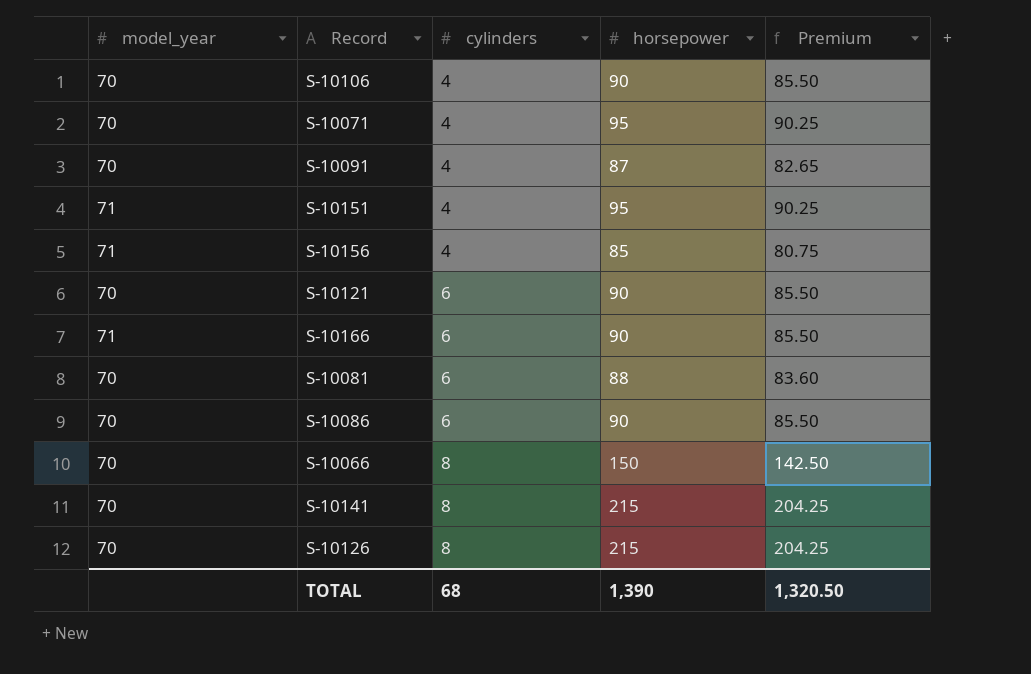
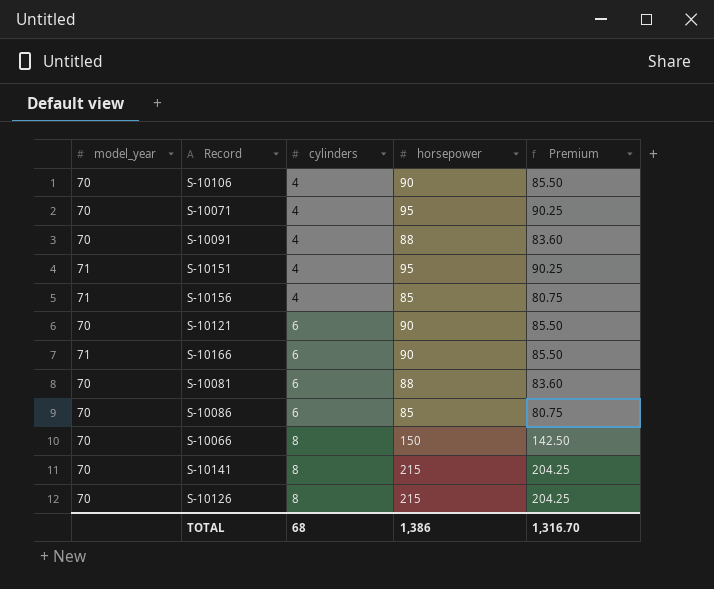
S-10091 | horsepower: 87 -> 88
S-10091 | Premium: 82.65 -> 83.60
S-10086 | horsepower: 90 -> 85
S-10086 | Premium: 85.50 -> 80.75
TOTAL | horsepower: 1,390 -> 1,386
TOTAL | Premium: 1,320.50 -> 1,316.70

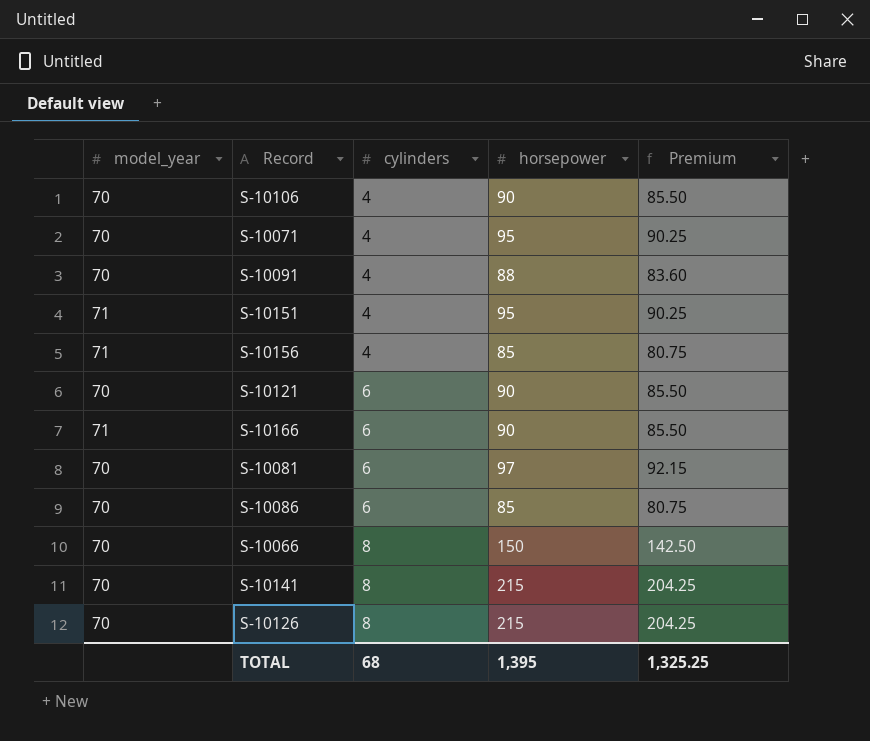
S-10081 | horsepower: 88 -> 97
S-10081 | Premium: 83.60 -> 92.15
TOTAL | horsepower: 1,386 -> 1,395
TOTAL | Premium: 1,316.70 -> 1,325.25

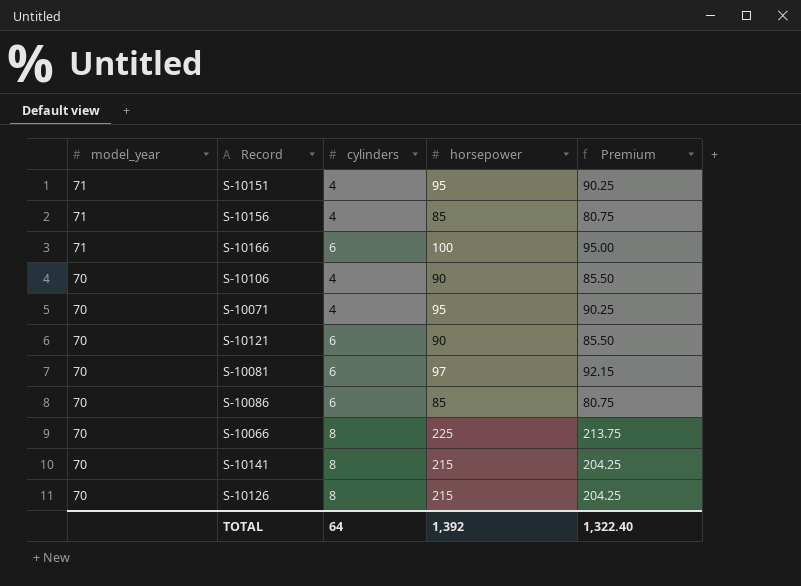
row order: cylinders ascending -> model_year descending
row S-10091: 70 | 4 | 88 | 83.60 -> none
S-10166 | horsepower: 90 -> 100
S-10166 | Premium: 85.50 -> 95.00
S-10066 | horsepower: 150 -> 225
S-10066 | Premium: 142.50 -> 213.75
TOTAL | cylinders: 68 -> 64
TOTAL | horsepower: 1,395 -> 1,392
TOTAL | Premium: 1,325.25 -> 1,322.40

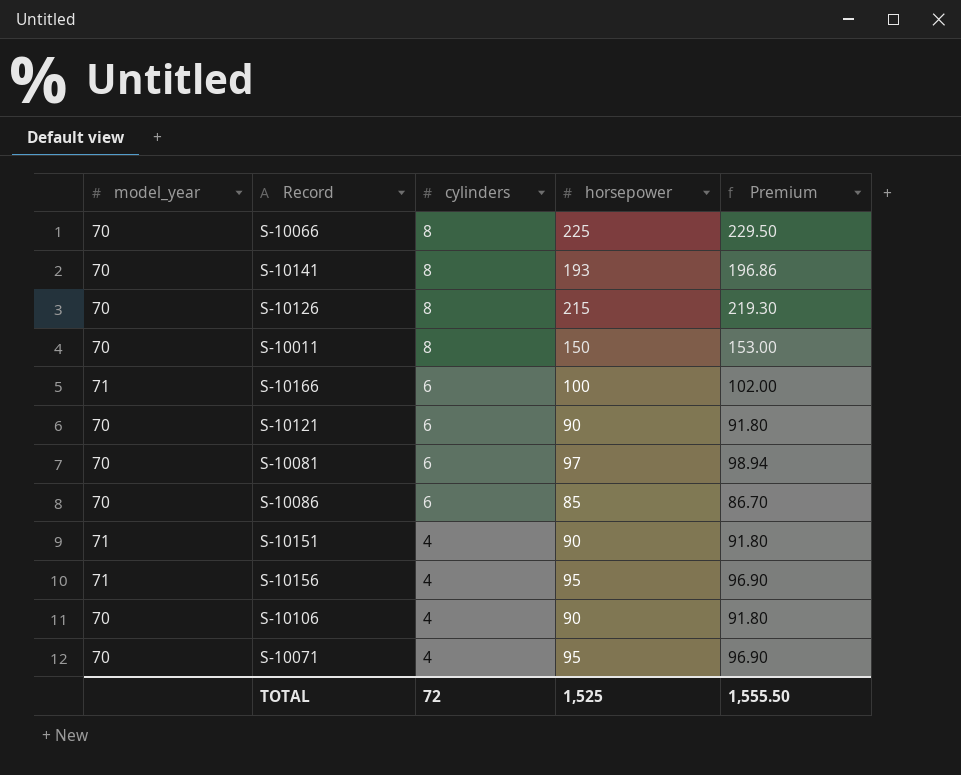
row order: model_year descending -> cylinders descending
column Premium | formula: [horsepower] * 0.95 -> [horsepower] * 1.02
S-10141 | horsepower: 215 -> 193
row S-10011: none -> 70 | 8 | 150 | 153.00
S-10151 | horsepower: 95 -> 90
S-10156 | horsepower: 85 -> 95
TOTAL | cylinders: 64 -> 72
TOTAL | horsepower: 1,392 -> 1,525
TOTAL | Premium: 1,322.40 -> 1,555.50

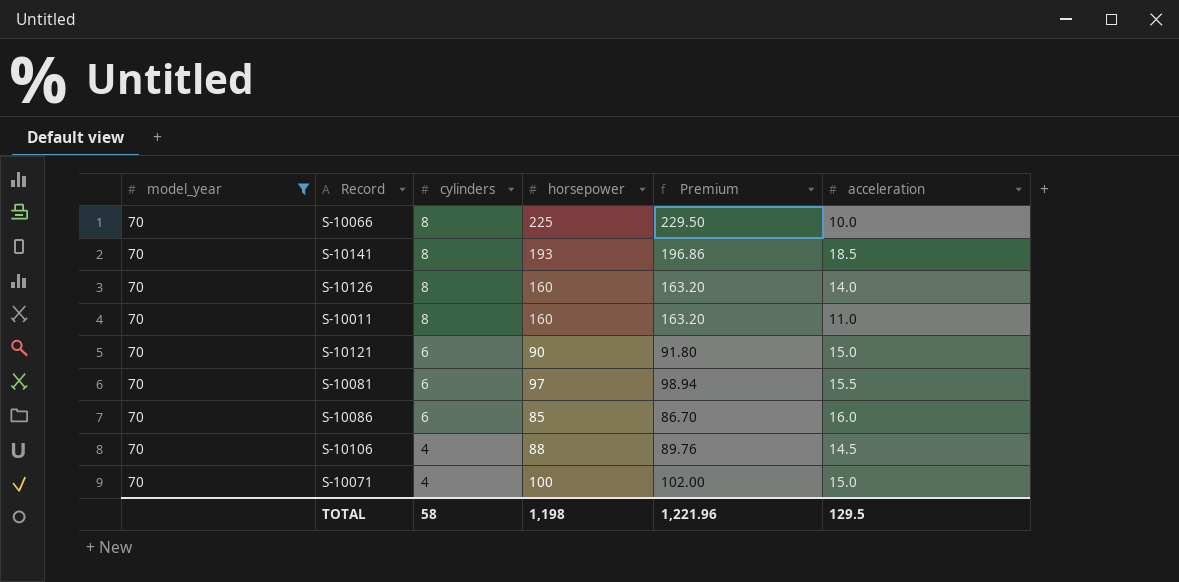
filter: none -> model_year = 70
column acceleration | position: none -> 6
S-10126 | horsepower: 215 -> 160
S-10126 | Premium: 219.30 -> 163.20
S-10011 | horsepower: 150 -> 160
S-10011 | Premium: 153.00 -> 163.20
S-10106 | horsepower: 90 -> 88
S-10106 | Premium: 91.80 -> 89.76
S-10071 | horsepower: 95 -> 100
S-10071 | Premium: 96.90 -> 102.00
TOTAL | cylinders: 72 -> 58
TOTAL | horsepower: 1,525 -> 1,198
TOTAL | Premium: 1,555.50 -> 1,221.96

